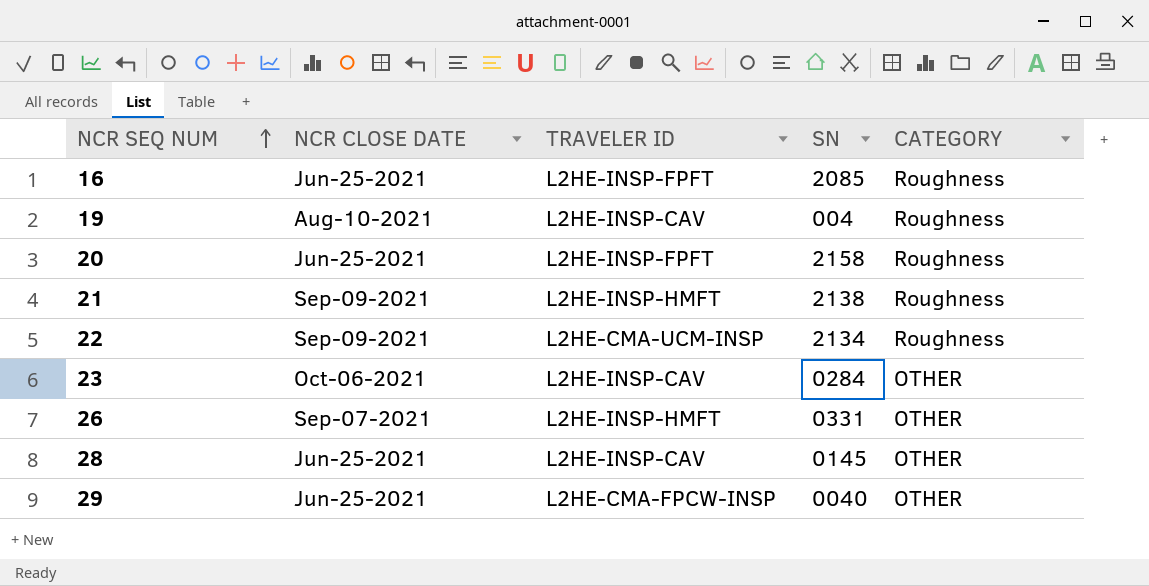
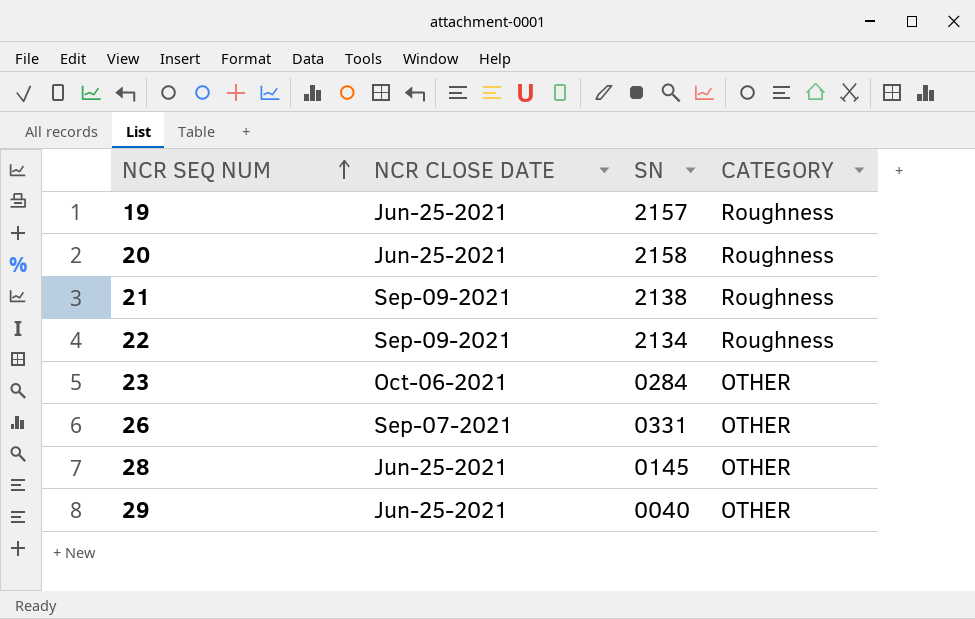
column TRAVELER ID | position: 3 -> none
row 16: Jun-25-2021 | L2HE-INSP-FPFT | 2085 | Roughness -> none
19 | NCR CLOSE DATE: Aug-10-2021 -> Jun-25-2021
19 | SN: 004 -> 2157

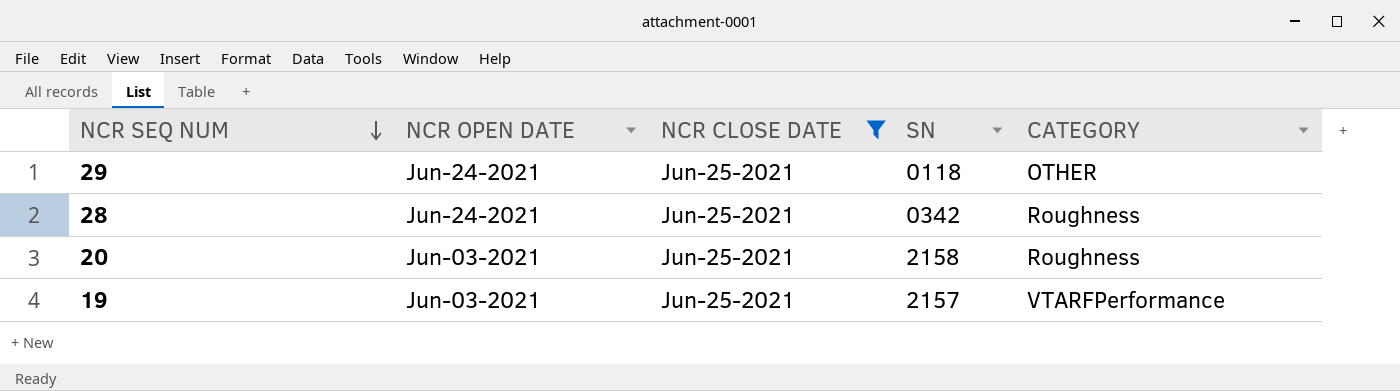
filter: none -> NCR CLOSE DATE = Jun-25-2021
row order: NCR SEQ NUM ascending -> NCR SEQ NUM descending
column NCR OPEN DATE | position: none -> 2
29 | SN: 0040 -> 0118
28 | SN: 0145 -> 0342
28 | CATEGORY: OTHER -> Roughness
19 | CATEGORY: Roughness -> VTARFPerformance

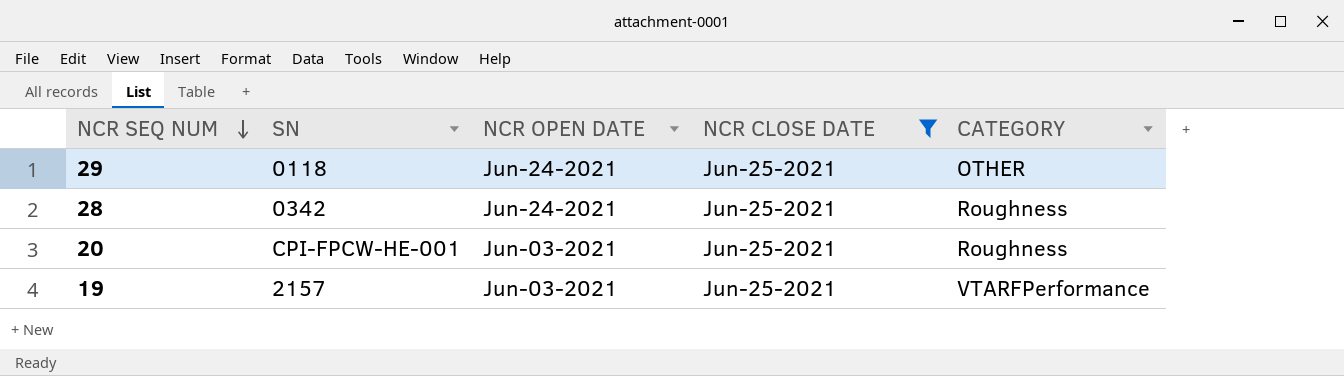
column SN | position: 4 -> 2
20 | SN: 2158 -> CPI-FPCW-HE-001

